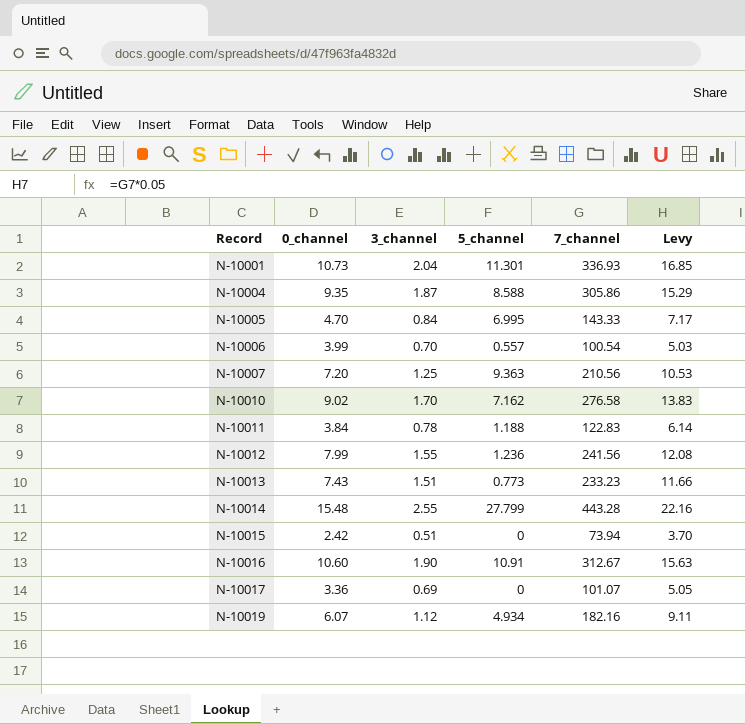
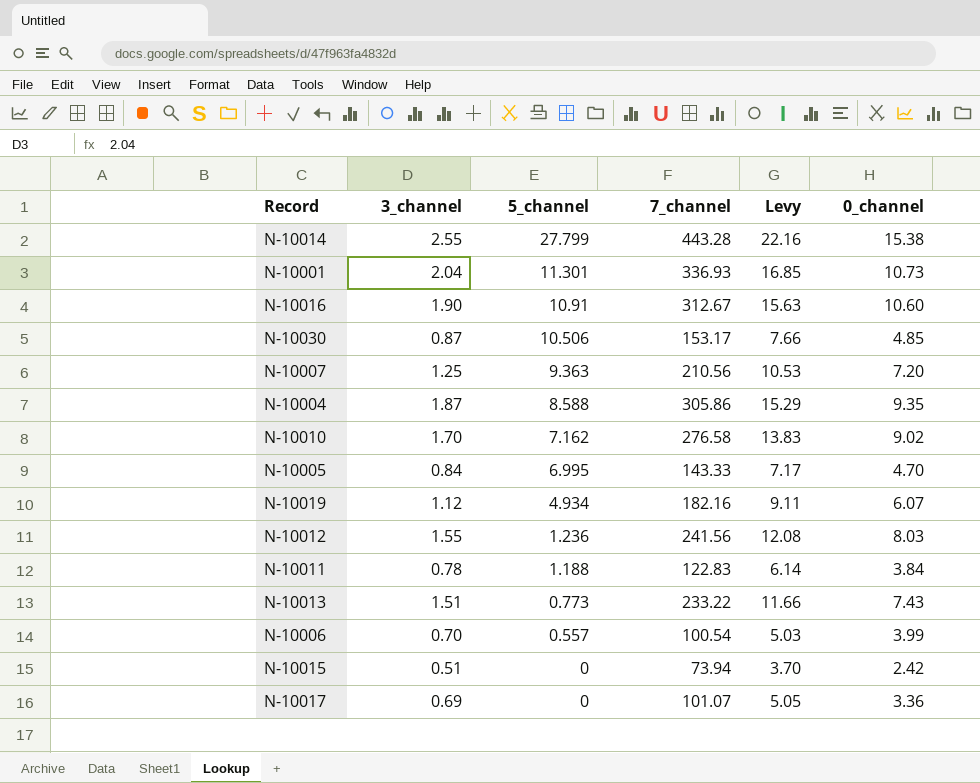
row order: Record ascending -> 5_channel descending
column 0_channel | position: 2 -> 6
N-10014 | 0_channel: 15.48 -> 15.38
row N-10030: none -> 0.87 | 10.506 | 153.17 | 7.66 | 4.85
N-10012 | 0_channel: 7.99 -> 8.03
N-10013 | 7_channel: 233.23 -> 233.22

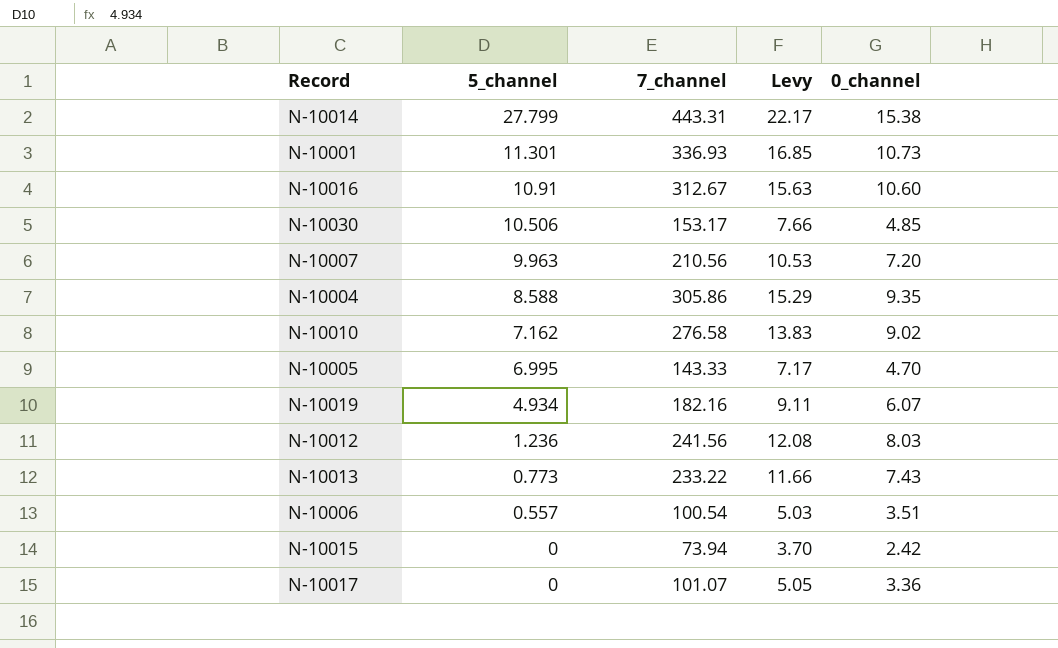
column 3_channel | position: 2 -> none
row N-10011: 0.78 | 1.188 | 122.83 | 6.14 | 3.84 -> none
N-10014 | 7_channel: 443.28 -> 443.31
N-10014 | Levy: 22.16 -> 22.17
N-10007 | 5_channel: 9.363 -> 9.963
N-10006 | 0_channel: 3.99 -> 3.51

